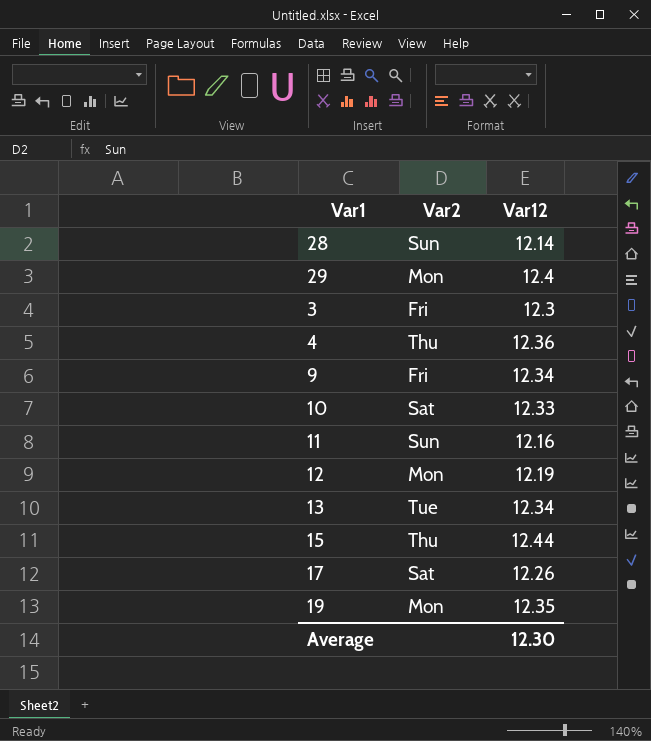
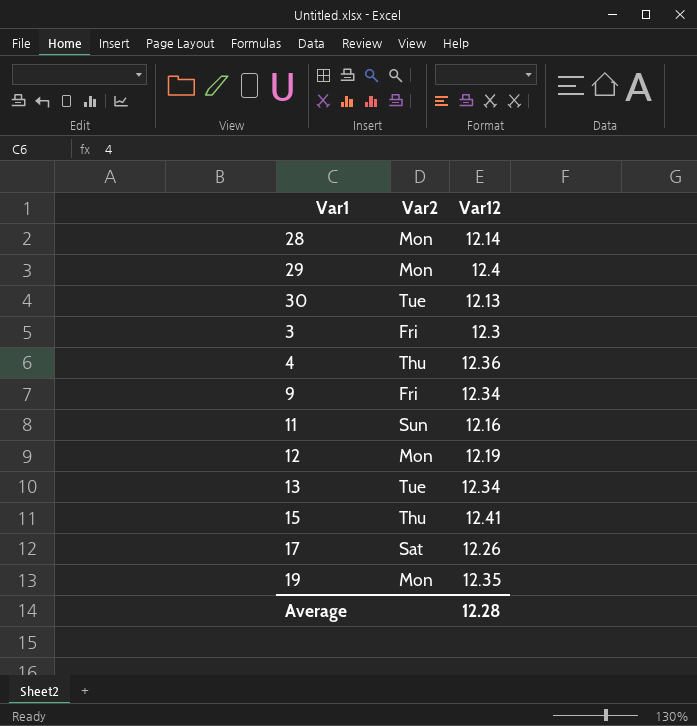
row 10: Sat | 12.33 -> none
28 | Var2: Sun -> Mon
row 30: none -> Tue | 12.13
15 | Var12: 12.44 -> 12.41
Average | Var12: 12.30 -> 12.28

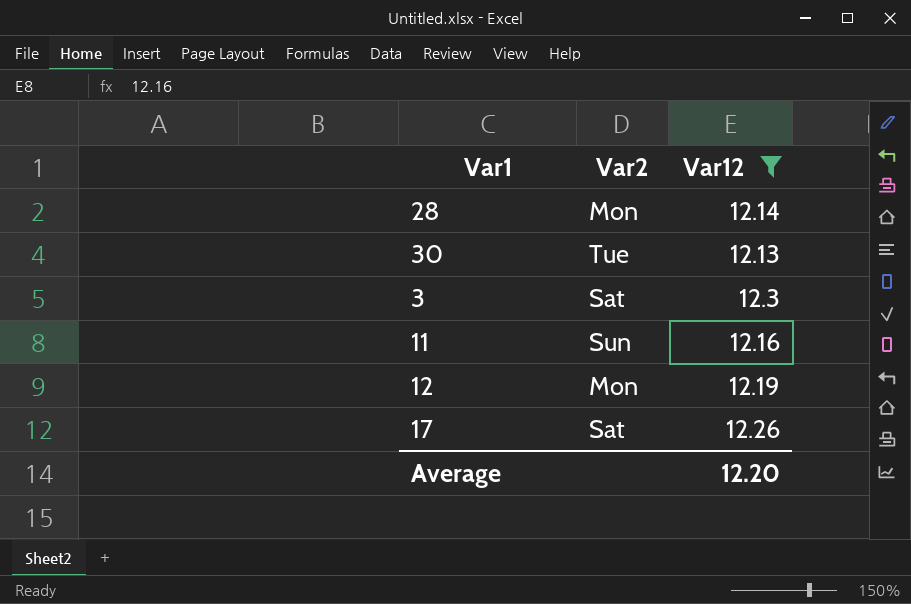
filter: none -> Var12 <= 12.3
3 | Var2: Fri -> Sat
Average | Var12: 12.28 -> 12.20

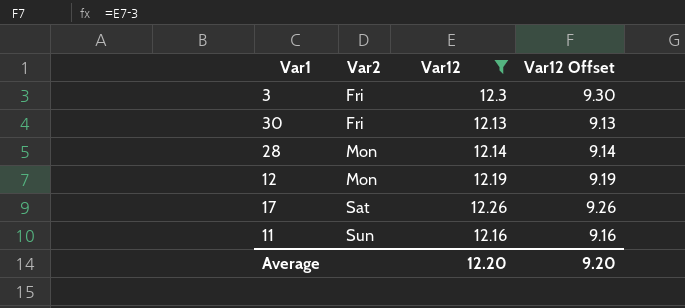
row order: none -> Var2 ascending
column Var12 Offset | formula: none -> [Var12] - 3
3 | Var2: Sat -> Fri
30 | Var2: Tue -> Fri

